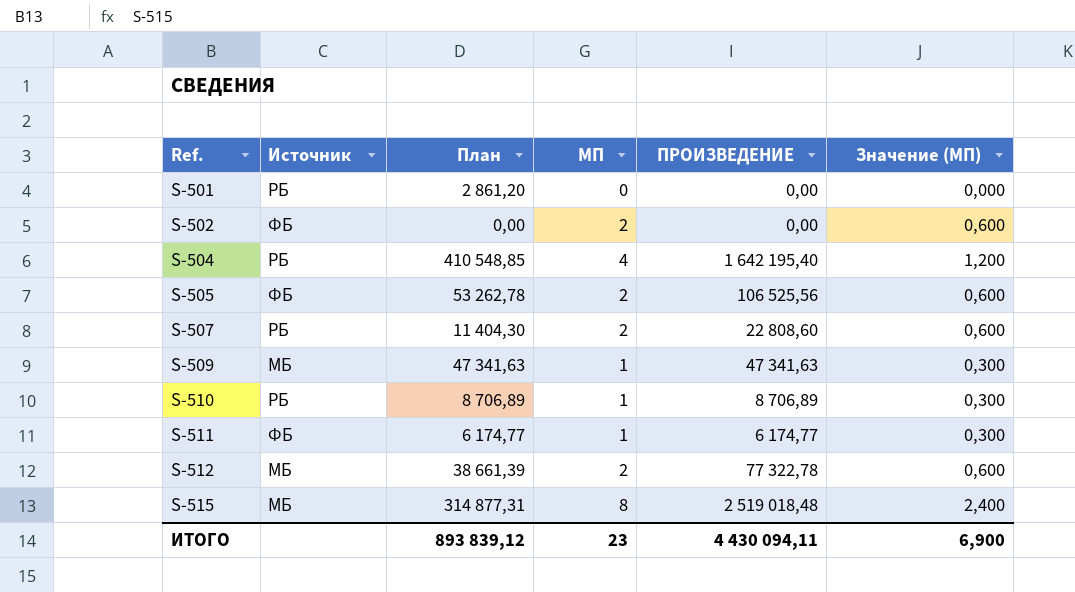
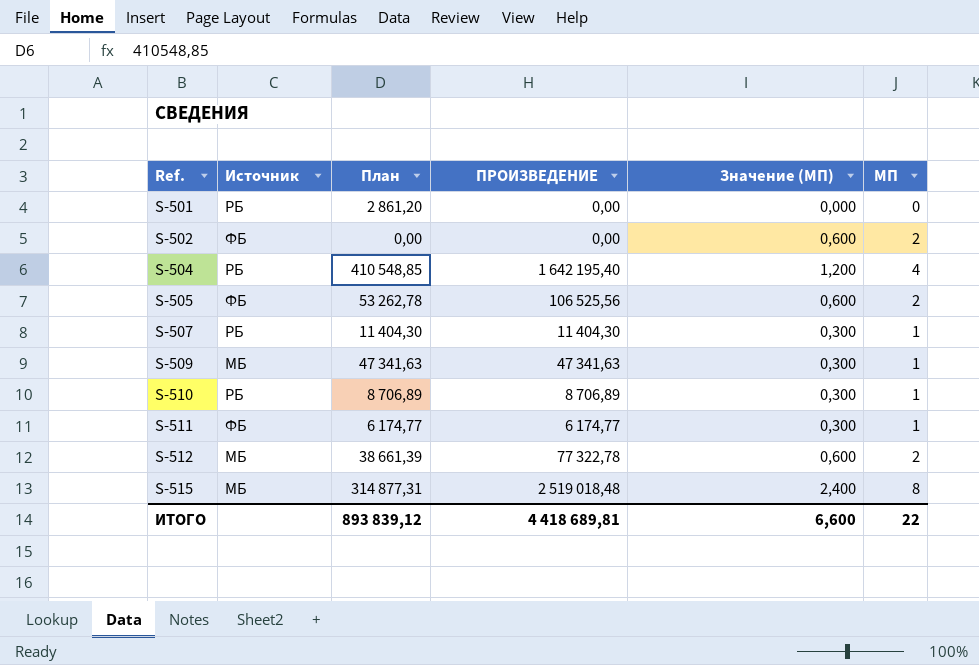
column МП | position: 4 -> 6
S-507 | ПРОИЗВЕДЕНИЕ: 22 808,60 -> 11 404,30
S-507 | Значение (МП): 0,600 -> 0,300
S-507 | МП: 2 -> 1
ИТОГО | ПРОИЗВЕДЕНИЕ: 4 430 094,11 -> 4 418 689,81
ИТОГО | Значение (МП): 6,900 -> 6,600
ИТОГО | МП: 23 -> 22

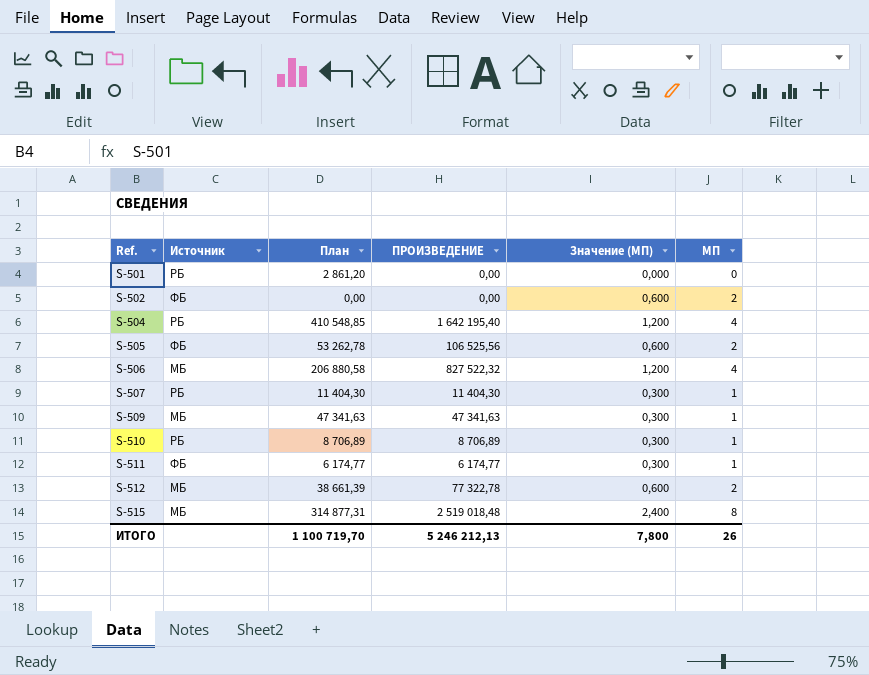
row S-506: none -> МБ | 206 880,58 | 827 522,32 | 1,200 | 4
ИТОГО | План: 893 839,12 -> 1 100 719,70
ИТОГО | ПРОИЗВЕДЕНИЕ: 4 418 689,81 -> 5 246 212,13
ИТОГО | Значение (МП): 6,600 -> 7,800
ИТОГО | МП: 22 -> 26

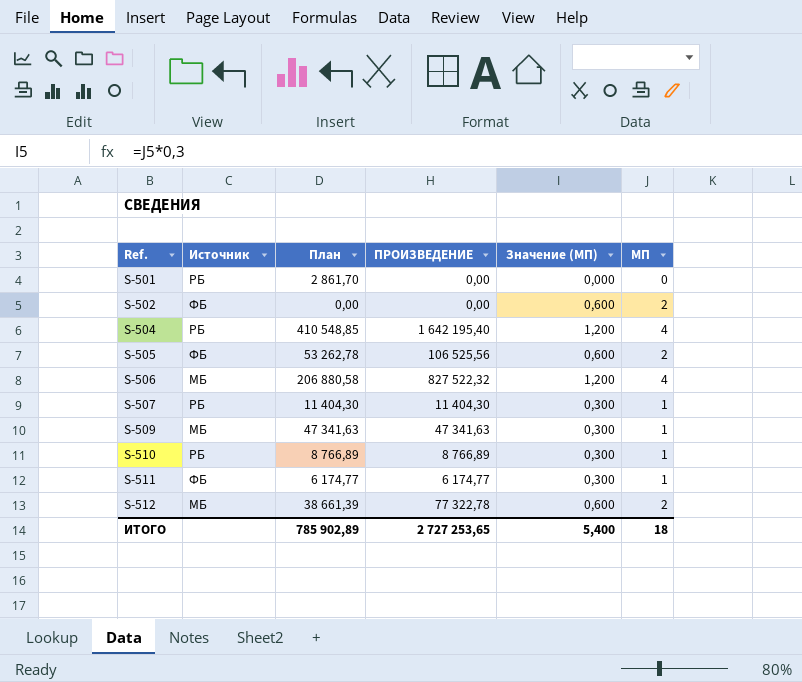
row S-515: МБ | 314 877,31 | 2 519 018,48 | 2,400 | 8 -> none
S-501 | План: 2 861,20 -> 2 861,70
S-510 | План: 8 706,89 -> 8 766,89
S-510 | ПРОИЗВЕДЕНИЕ: 8 706,89 -> 8 766,89
ИТОГО | План: 1 100 719,70 -> 785 902,89
ИТОГО | ПРОИЗВЕДЕНИЕ: 5 246 212,13 -> 2 727 253,65
ИТОГО | Значение (МП): 7,800 -> 5,400
ИТОГО | МП: 26 -> 18

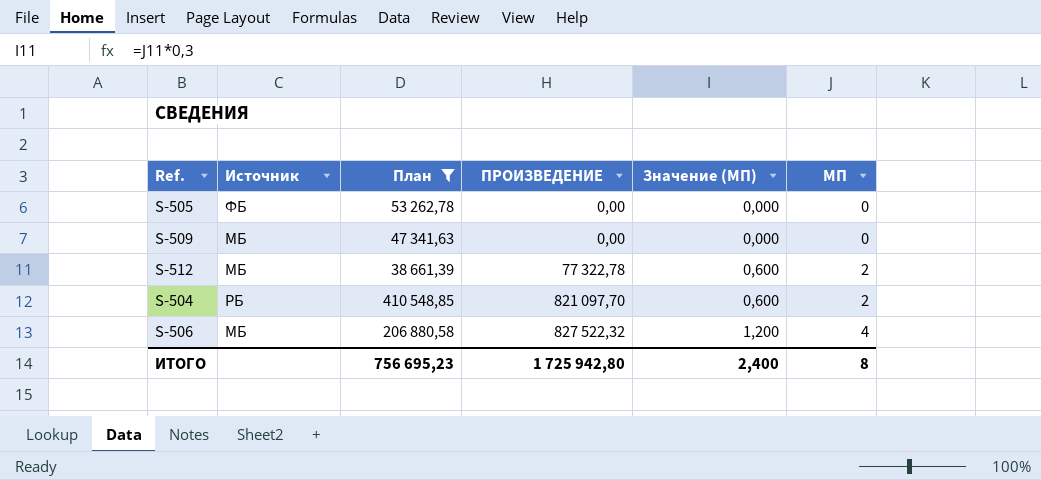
filter: none -> План >= 38 661,39
row order: Ref. ascending -> ПРОИЗВЕДЕНИЕ ascending
S-505 | ПРОИЗВЕДЕНИЕ: 106 525,56 -> 0,00
S-505 | Значение (МП): 0,600 -> 0,000
S-505 | МП: 2 -> 0
S-509 | ПРОИЗВЕДЕНИЕ: 47 341,63 -> 0,00
S-509 | Значение (МП): 0,300 -> 0,000
S-509 | МП: 1 -> 0
S-504 | ПРОИЗВЕДЕНИЕ: 1 642 195,40 -> 821 097,70
S-504 | Значение (МП): 1,200 -> 0,600
S-504 | МП: 4 -> 2
ИТОГО | План: 785 902,89 -> 756 695,23
ИТОГО | ПРОИЗВЕДЕНИЕ: 2 727 253,65 -> 1 725 942,80
ИТОГО | Значение (МП): 5,400 -> 2,400
ИТОГО | МП: 18 -> 8

